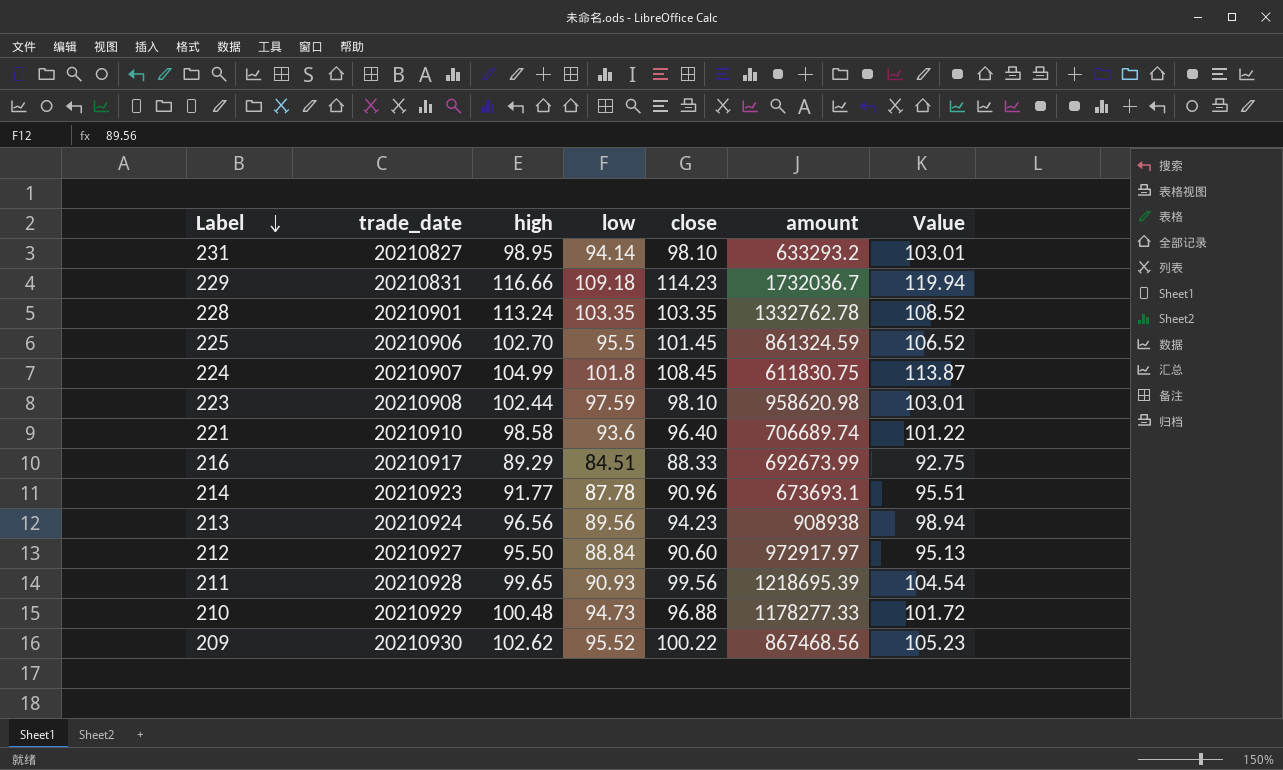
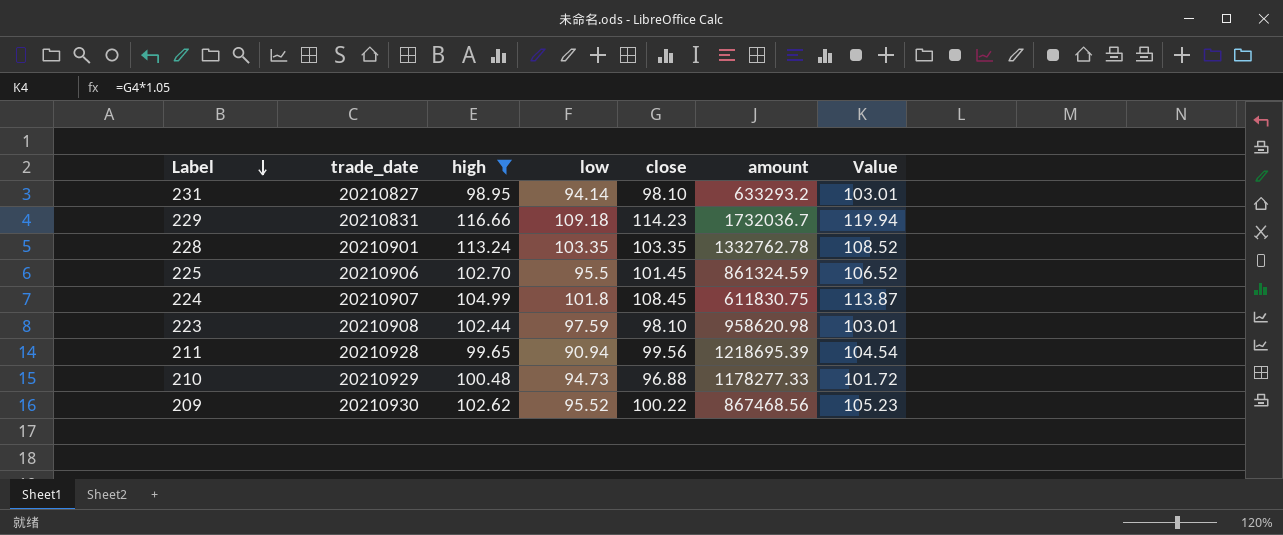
filter: none -> high >= 98.95
211 | low: 90.93 -> 90.94

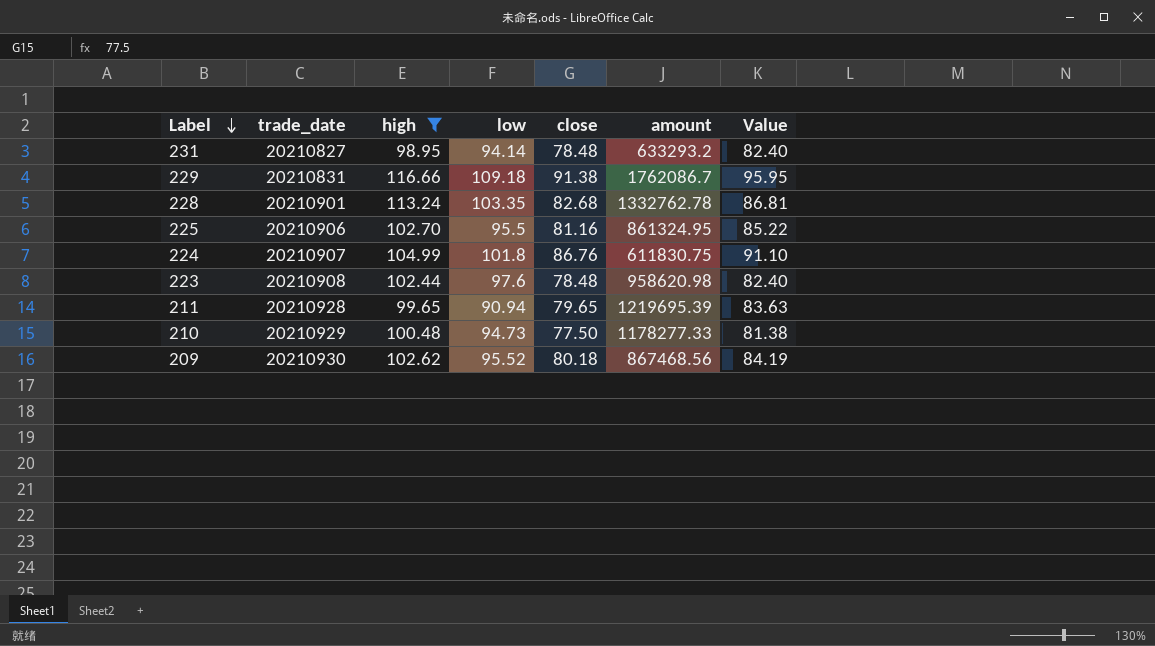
231 | close: 98.10 -> 78.48
231 | Value: 103.01 -> 82.40
229 | close: 114.23 -> 91.38
229 | amount: 1732036.7 -> 1762086.7
229 | Value: 119.94 -> 95.95
228 | close: 103.35 -> 82.68
228 | Value: 108.52 -> 86.81
225 | close: 101.45 -> 81.16
225 | amount: 861324.59 -> 861324.95
225 | Value: 106.52 -> 85.22
224 | close: 108.45 -> 86.76
224 | Value: 113.87 -> 91.10
223 | low: 97.59 -> 97.6
223 | close: 98.10 -> 78.48
223 | Value: 103.01 -> 82.40
211 | close: 99.56 -> 79.65
211 | amount: 1218695.39 -> 1219695.39
211 | Value: 104.54 -> 83.63
210 | close: 96.88 -> 77.50
210 | Value: 101.72 -> 81.38
209 | close: 100.22 -> 80.18
209 | Value: 105.23 -> 84.19

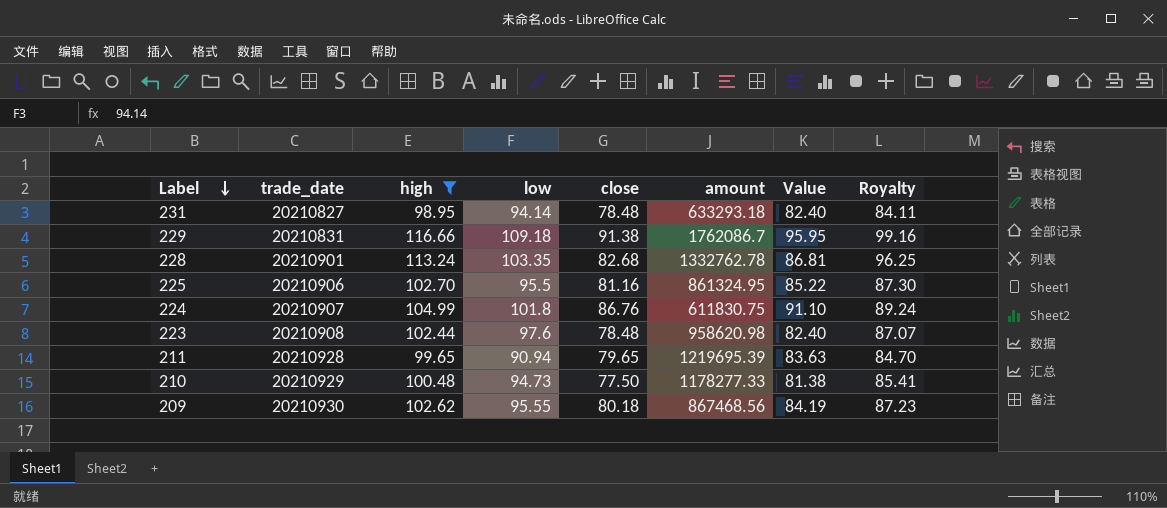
column Royalty | formula: none -> [high] * 0.85
231 | amount: 633293.2 -> 633293.18
209 | low: 95.52 -> 95.55

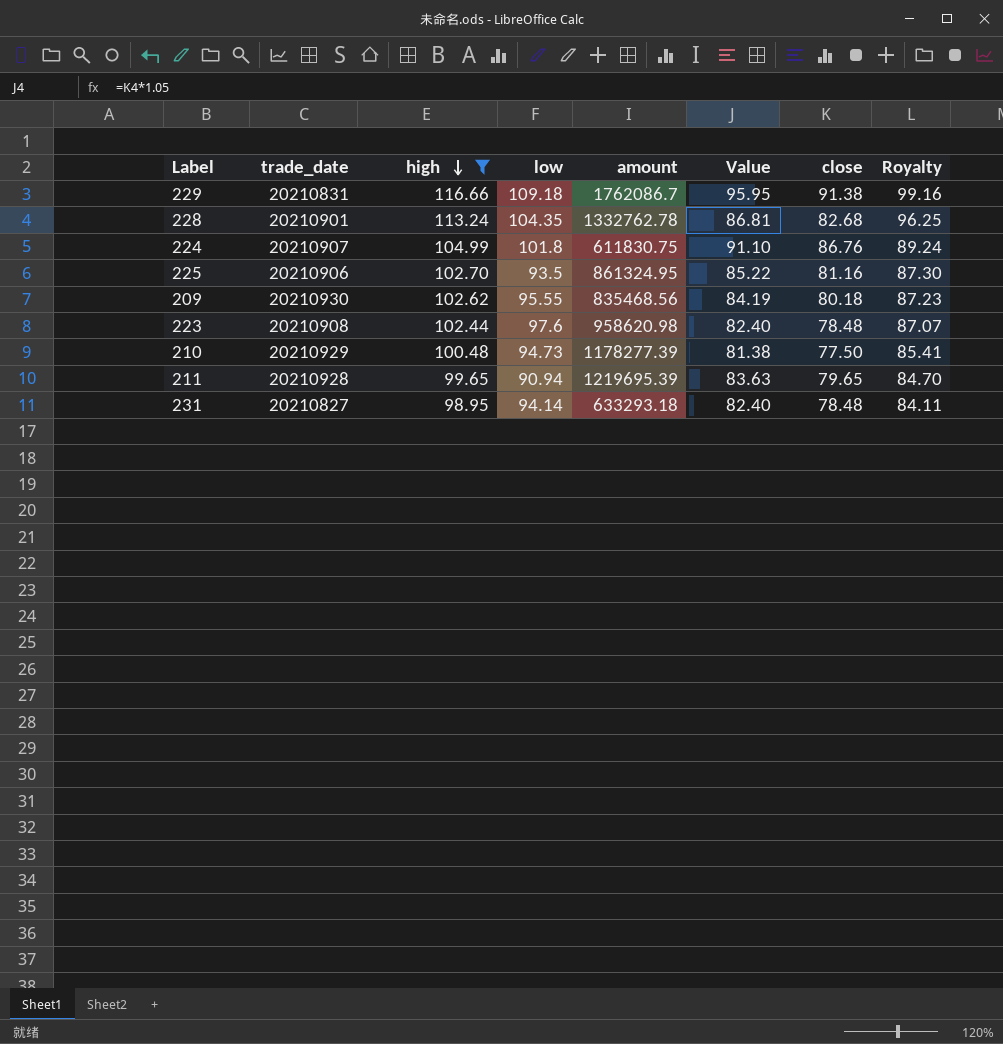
row order: Label descending -> high descending
column close | position: 5 -> 7
228 | low: 103.35 -> 104.35
225 | low: 95.5 -> 93.5
209 | amount: 867468.56 -> 835468.56
210 | amount: 1178277.33 -> 1178277.39

